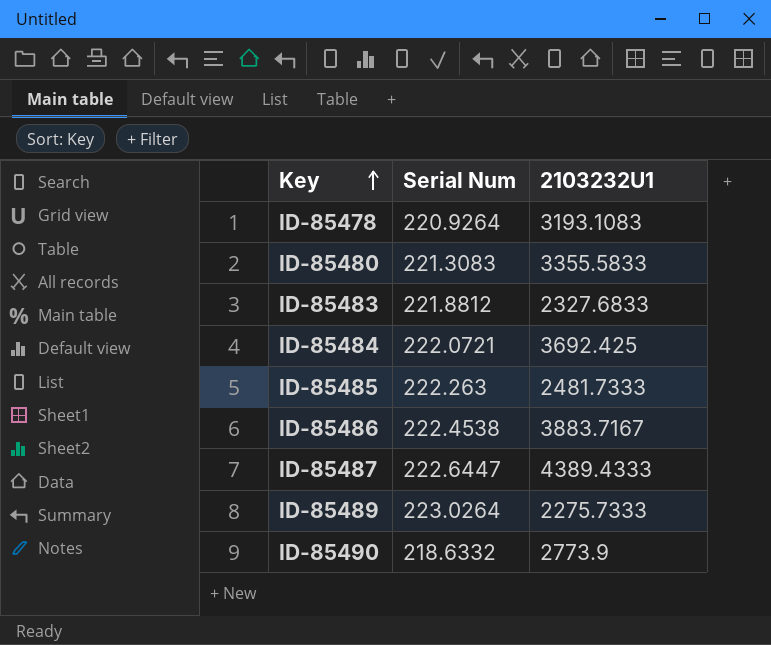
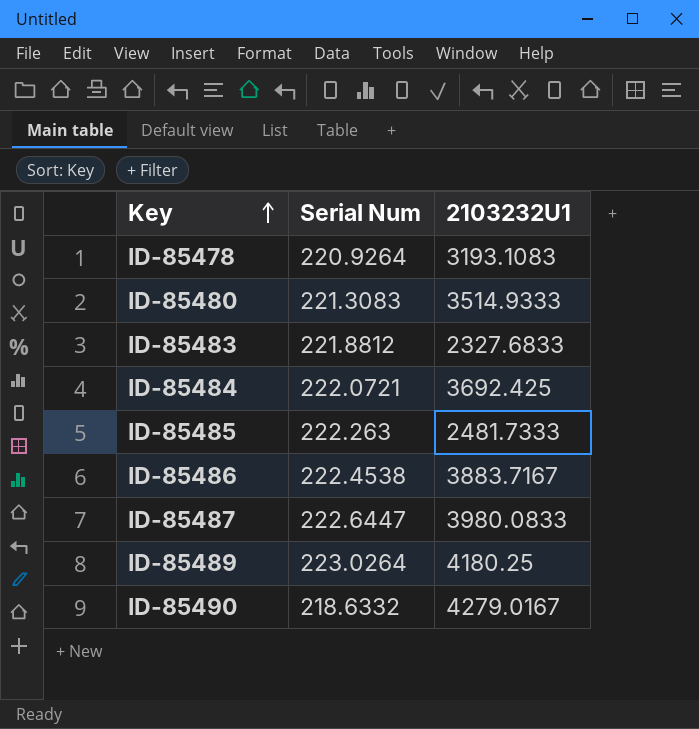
ID-85480 | 2103232U1: 3355.5833 -> 3514.9333
ID-85487 | 2103232U1: 4389.4333 -> 3980.0833
ID-85489 | 2103232U1: 2275.7333 -> 4180.25
ID-85490 | 2103232U1: 2773.9 -> 4279.0167

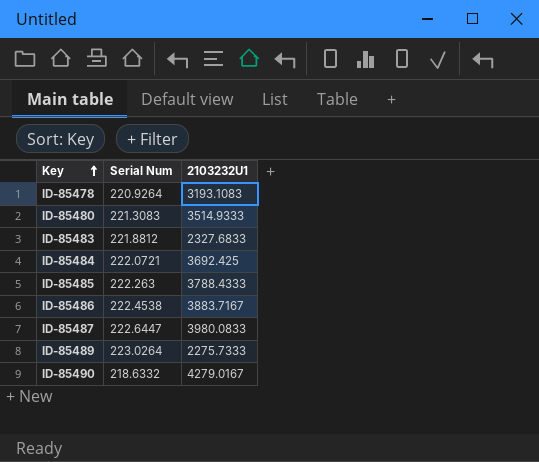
ID-85485 | 2103232U1: 2481.7333 -> 3788.4333
ID-85489 | 2103232U1: 4180.25 -> 2275.7333

